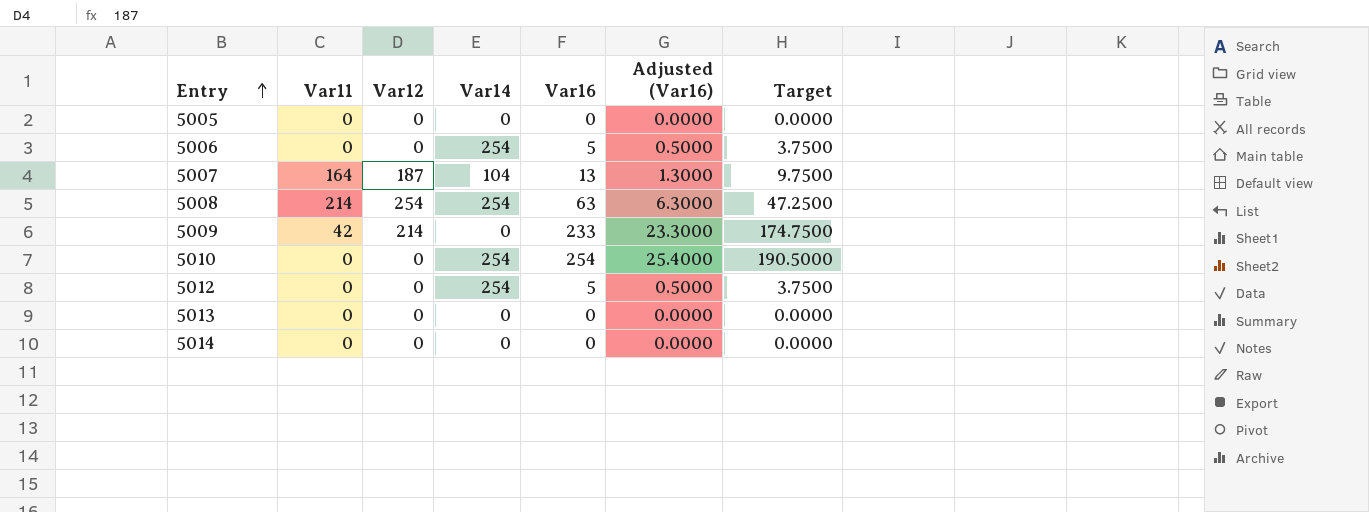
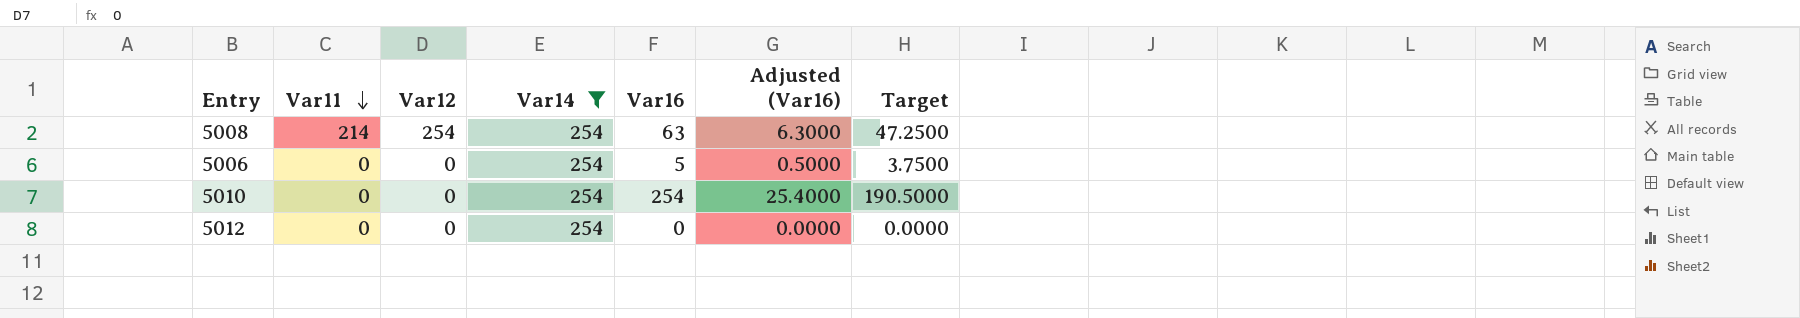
filter: none -> Var14 = 254
row order: Entry ascending -> Var11 descending
5012 | Var16: 5 -> 0
5012 | Adjusted (Var16): 0.5000 -> 0.0000
5012 | Target: 3.7500 -> 0.0000

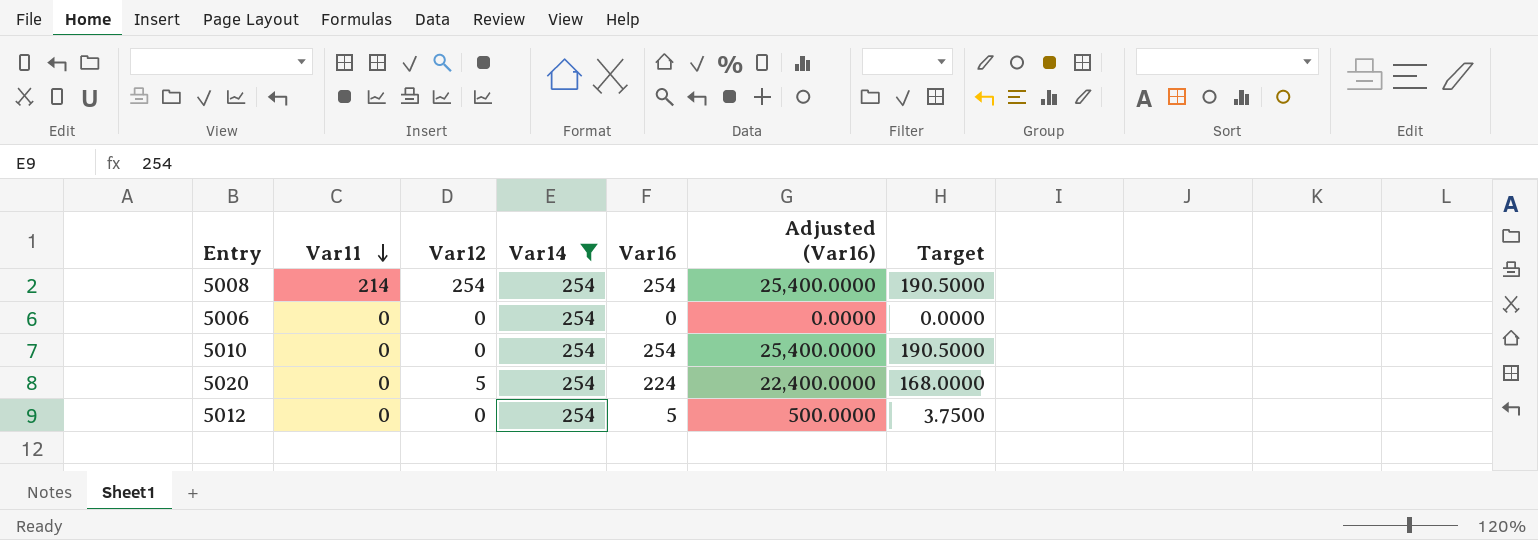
column Adjusted (Var16) | formula: [Var16] * 0.1 -> [Var16] * 100
5008 | Var16: 63 -> 254
5008 | Target: 47.2500 -> 190.5000
5006 | Var16: 5 -> 0
5006 | Target: 3.7500 -> 0.0000
row 5020: none -> 0 | 5 | 254 | 224 | 22,400.0000 | 168.0000
5012 | Var16: 0 -> 5
5012 | Target: 0.0000 -> 3.7500

